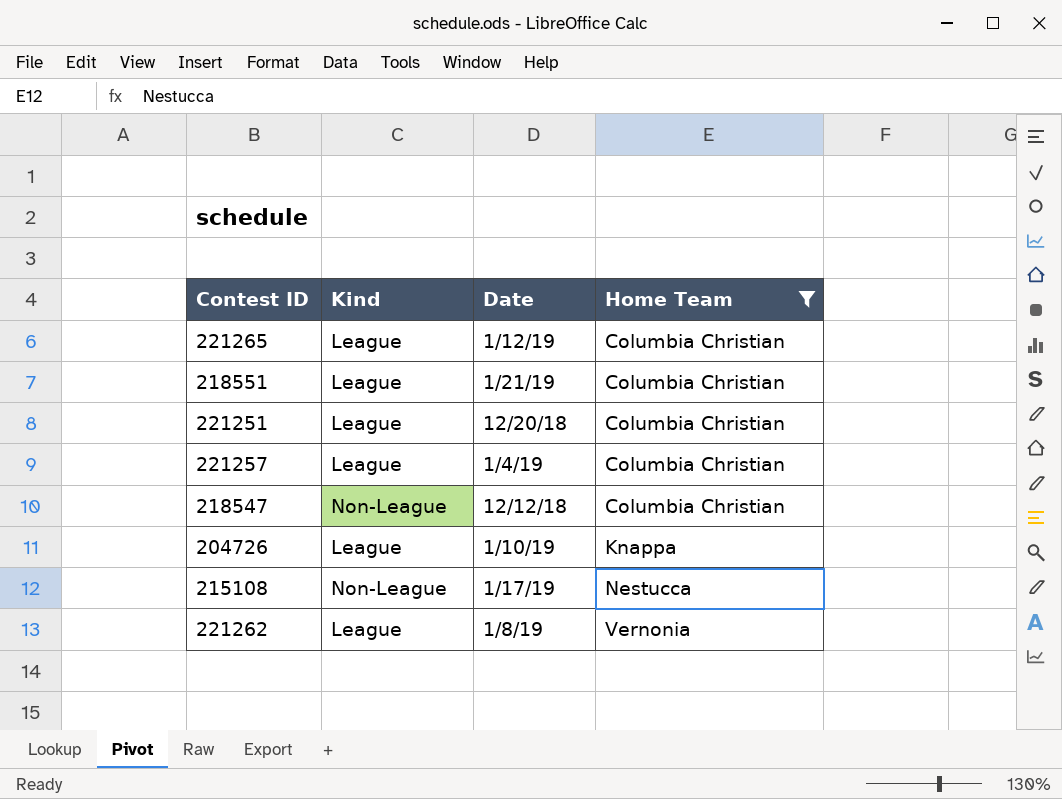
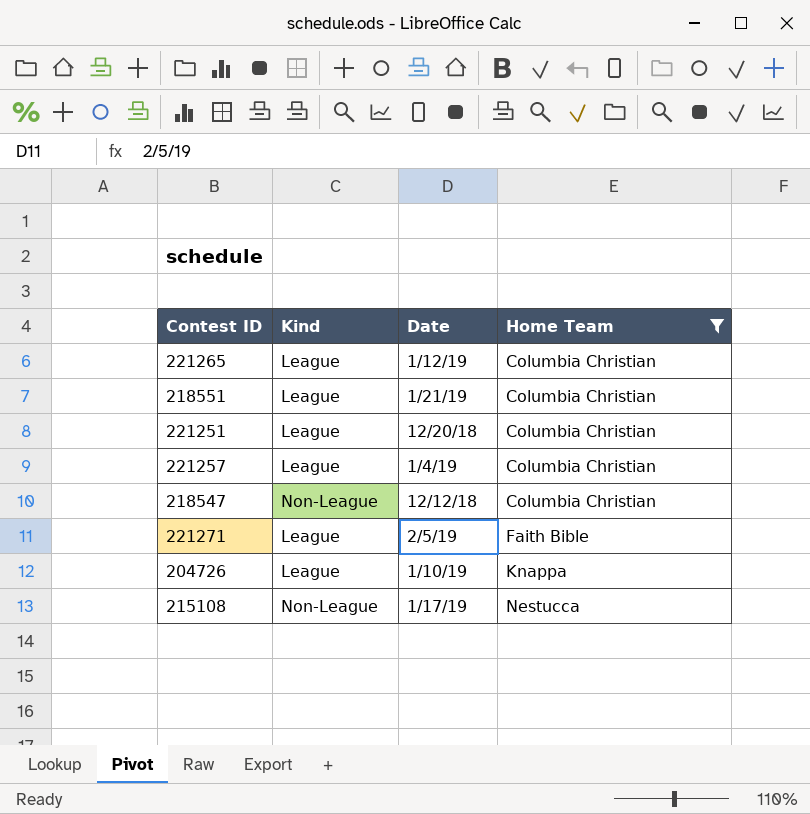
row 221262: League | 1/8/19 | Vernonia -> none
row 221271: none -> League | 2/5/19 | Faith Bible

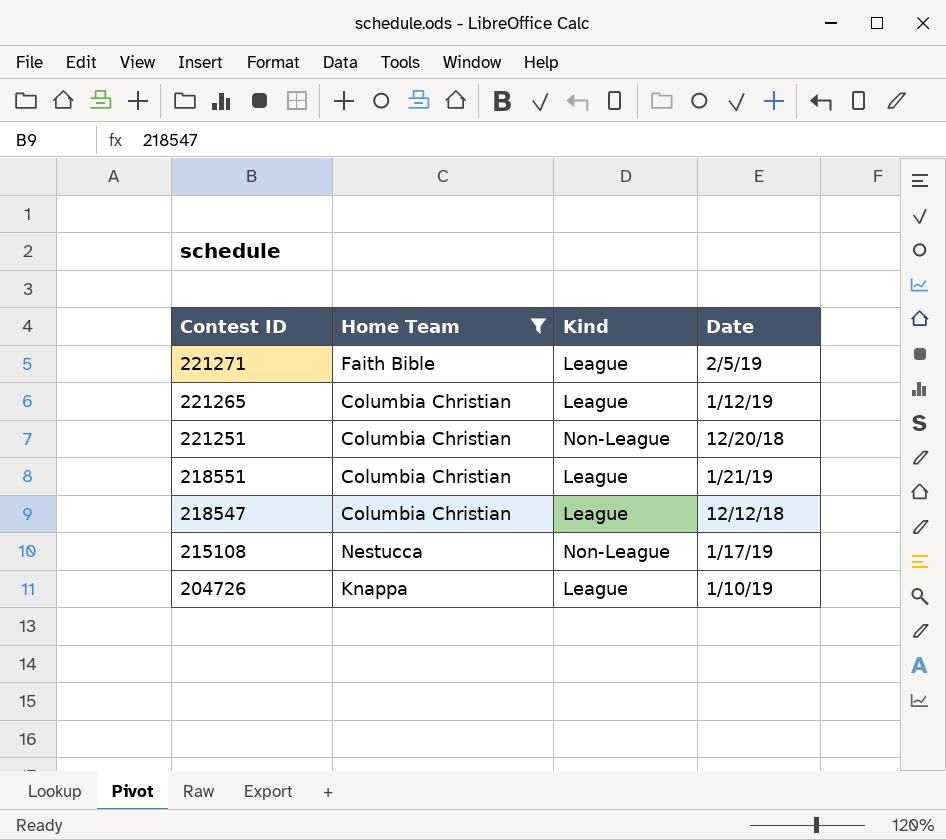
row order: Home Team ascending -> Contest ID descending
column Home Team | position: 4 -> 2
row 221257: League | 1/4/19 | Columbia Christian -> none
221251 | Kind: League -> Non-League
218547 | Kind: Non-League -> League

